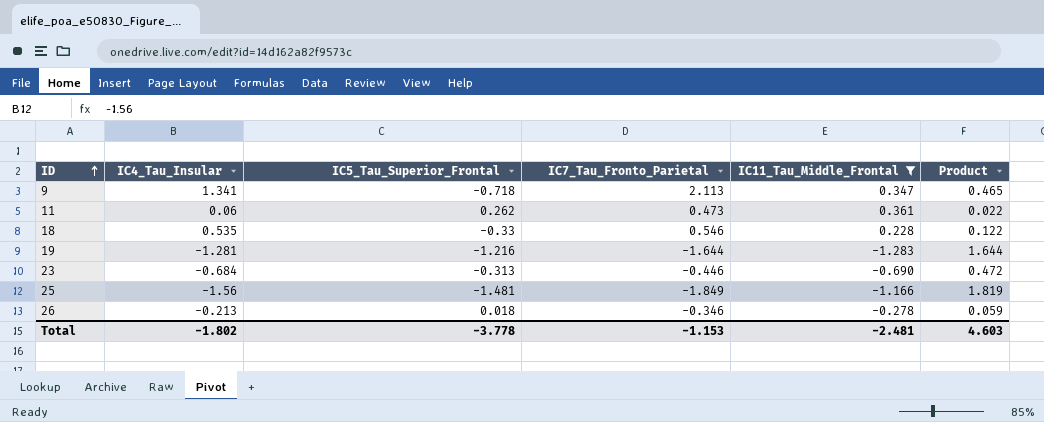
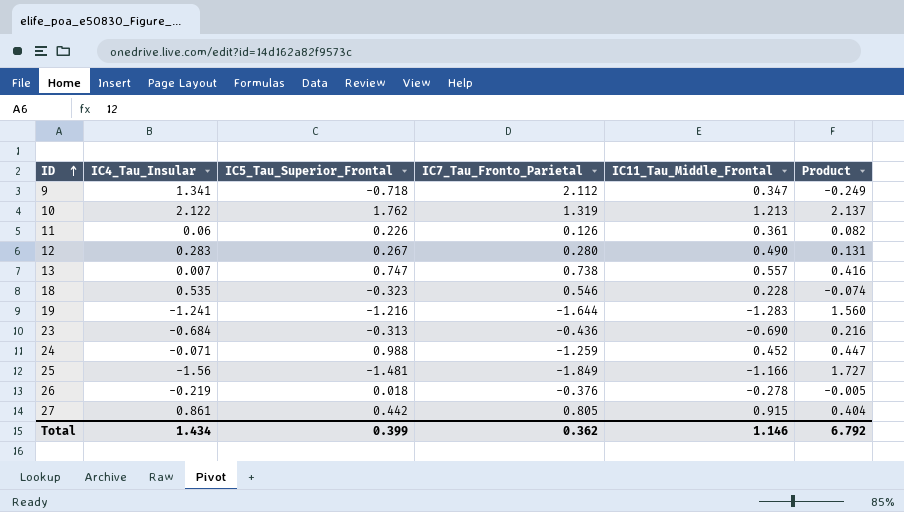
filter: IC11_Tau_Middle_Frontal <= 0.361 -> none
column Product | formula: [IC4_Tau_Insular] * [IC11_Tau_Middle_Frontal] -> [IC5_Tau_Superior_Frontal] * [IC11_Tau_Middle_Frontal]
9 | IC7_Tau_Fronto_Parietal: 2.113 -> 2.112
11 | IC5_Tau_Superior_Frontal: 0.262 -> 0.226
11 | IC7_Tau_Fronto_Parietal: 0.473 -> 0.126
18 | IC5_Tau_Superior_Frontal: -0.33 -> -0.323
19 | IC4_Tau_Insular: -1.281 -> -1.241
23 | IC7_Tau_Fronto_Parietal: -0.446 -> -0.436
26 | IC4_Tau_Insular: -0.213 -> -0.219
26 | IC7_Tau_Fronto_Parietal: -0.346 -> -0.376
Total | IC4_Tau_Insular: -1.802 -> 1.434
Total | IC5_Tau_Superior_Frontal: -3.778 -> 0.399
Total | IC7_Tau_Fronto_Parietal: -1.153 -> 0.362
Total | IC11_Tau_Middle_Frontal: -2.481 -> 1.146
Total | Product: 4.603 -> 6.792

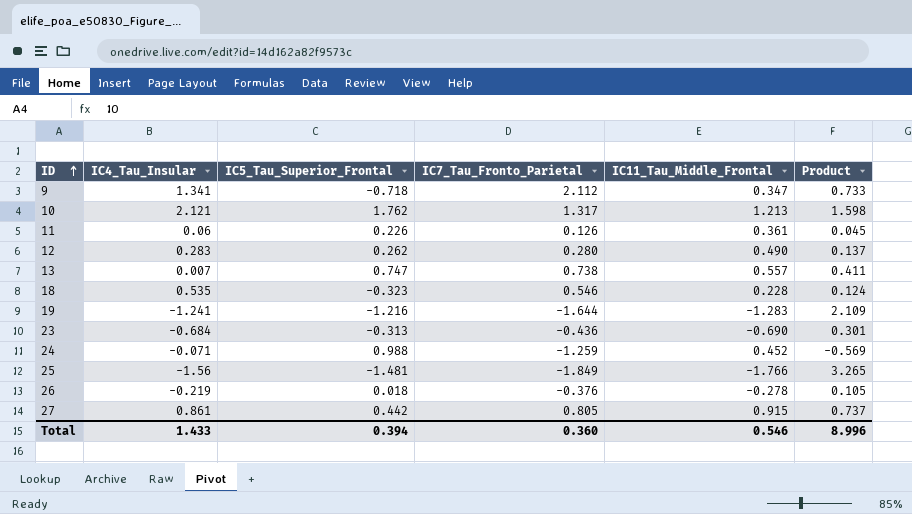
column Product | formula: [IC5_Tau_Superior_Frontal] * [IC11_Tau_Middle_Frontal] -> [IC7_Tau_Fronto_Parietal] * [IC11_Tau_Middle_Frontal]
10 | IC4_Tau_Insular: 2.122 -> 2.121
10 | IC7_Tau_Fronto_Parietal: 1.319 -> 1.317
12 | IC5_Tau_Superior_Frontal: 0.267 -> 0.262
25 | IC11_Tau_Middle_Frontal: -1.166 -> -1.766
Total | IC4_Tau_Insular: 1.434 -> 1.433
Total | IC5_Tau_Superior_Frontal: 0.399 -> 0.394
Total | IC7_Tau_Fronto_Parietal: 0.362 -> 0.360
Total | IC11_Tau_Middle_Frontal: 1.146 -> 0.546
Total | Product: 6.792 -> 8.996

